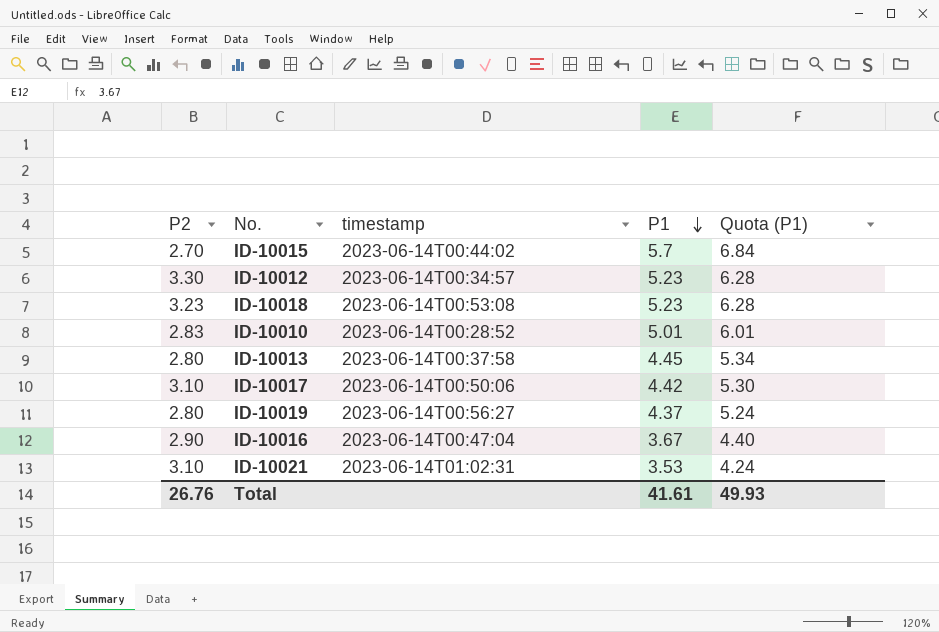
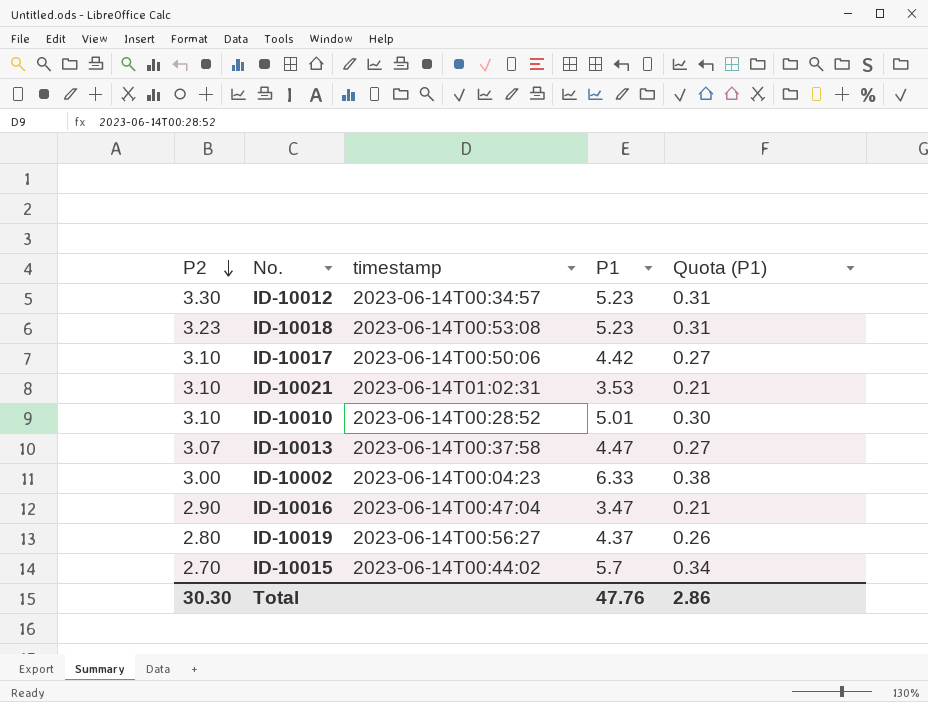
row order: P1 descending -> P2 descending
column Quota (P1) | formula: [P1] * 1.2 -> [P1] * 0.06
ID-10010 | P2: 2.83 -> 3.10
ID-10013 | P2: 2.80 -> 3.07
ID-10013 | P1: 4.45 -> 4.47
row ID-10002: none -> 3.00 | 2023-06-14T00:04:23 | 6.33 | 0.38
ID-10016 | P1: 3.67 -> 3.47
Total | P2: 26.76 -> 30.30
Total | P1: 41.61 -> 47.76
Total | Quota (P1): 49.93 -> 2.86

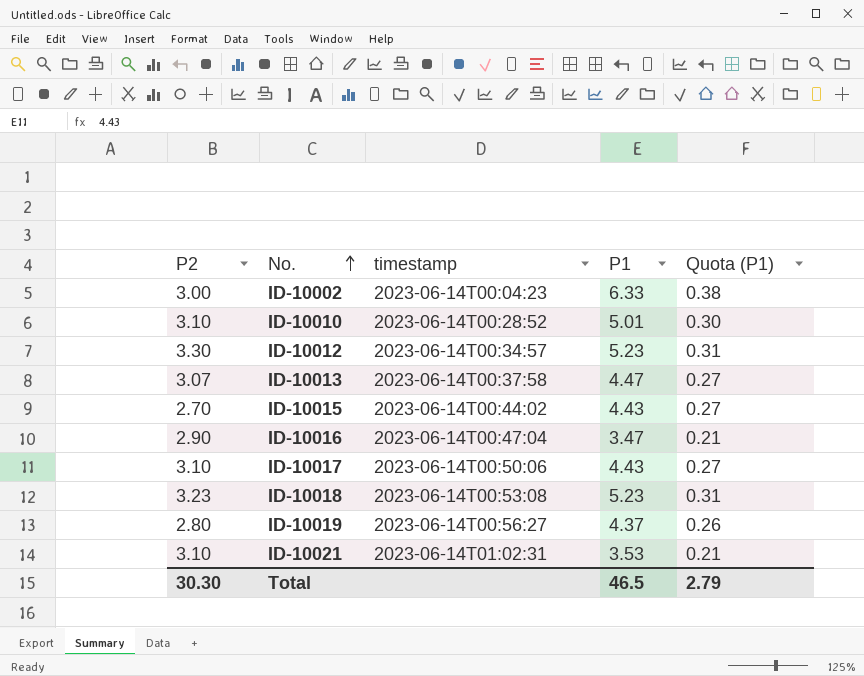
row order: P2 descending -> No. ascending
ID-10015 | P1: 5.7 -> 4.43
ID-10015 | Quota (P1): 0.34 -> 0.27
ID-10017 | P1: 4.42 -> 4.43
Total | P1: 47.76 -> 46.5
Total | Quota (P1): 2.86 -> 2.79

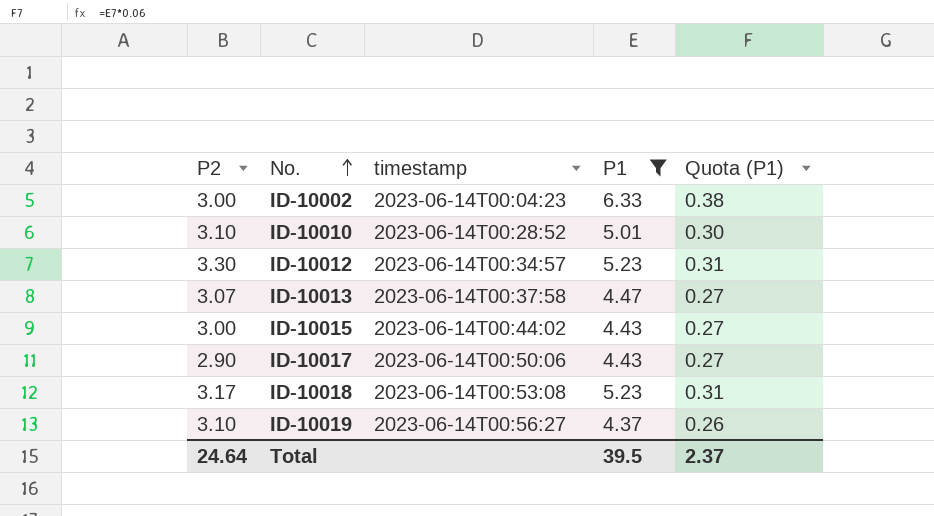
filter: none -> P1 >= 4.37
ID-10015 | P2: 2.70 -> 3.00
ID-10017 | P2: 3.10 -> 2.90
ID-10018 | P2: 3.23 -> 3.17
ID-10019 | P2: 2.80 -> 3.10
Total | P2: 30.30 -> 24.64
Total | P1: 46.5 -> 39.5
Total | Quota (P1): 2.79 -> 2.37

